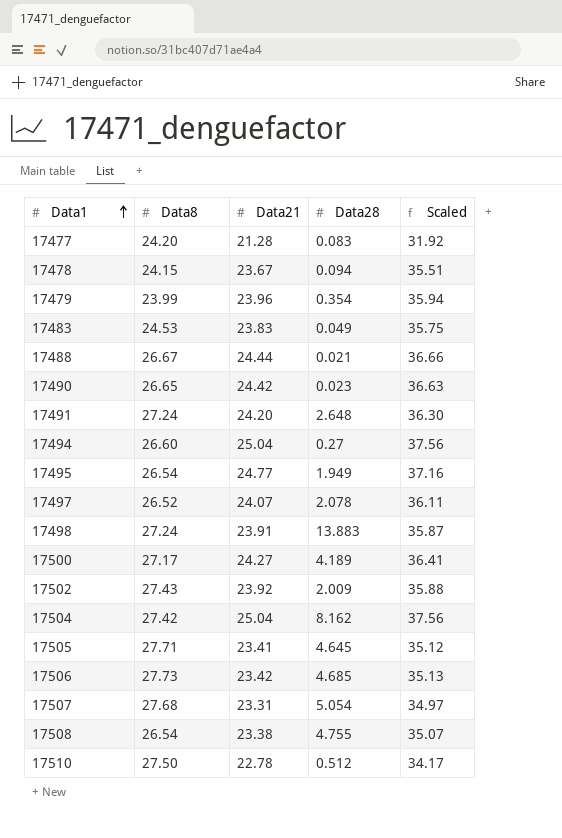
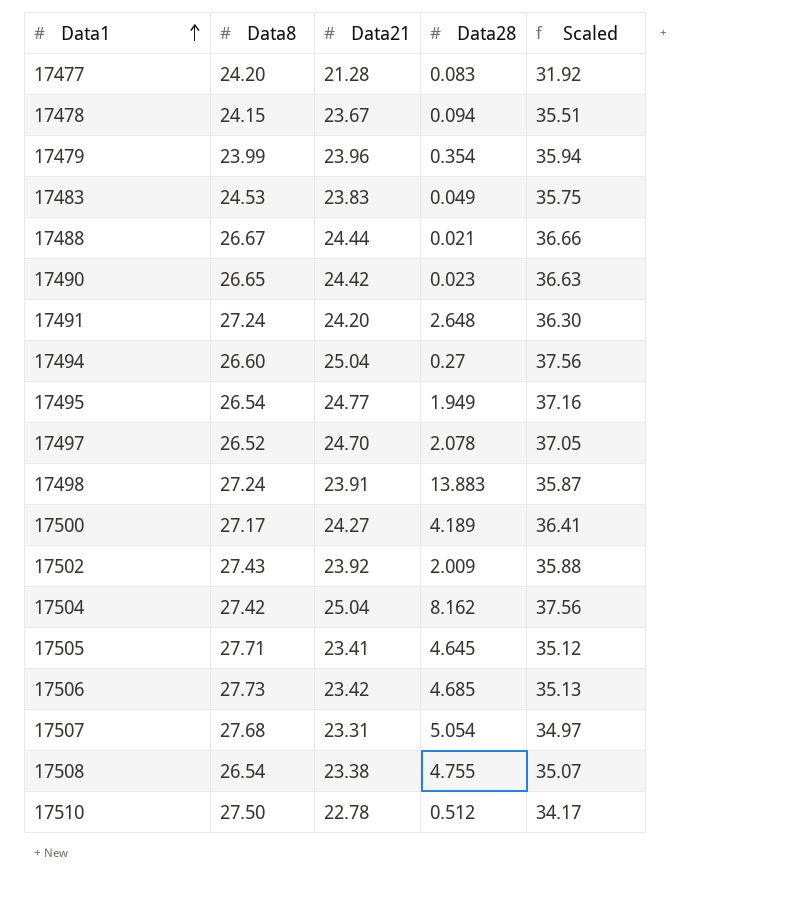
17497 | Data21: 24.07 -> 24.70
17497 | Scaled: 36.11 -> 37.05

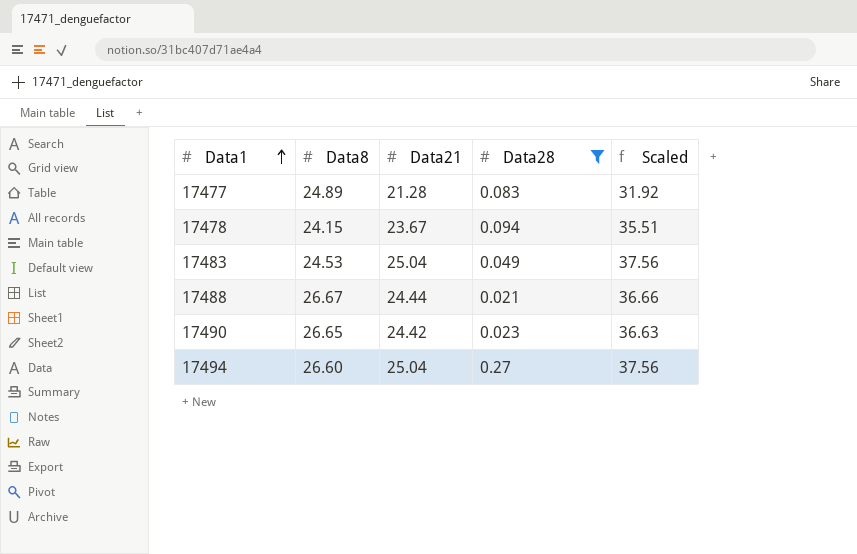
filter: none -> Data28 <= 0.27
17477 | Data8: 24.20 -> 24.89
17483 | Data21: 23.83 -> 25.04
17483 | Scaled: 35.75 -> 37.56

